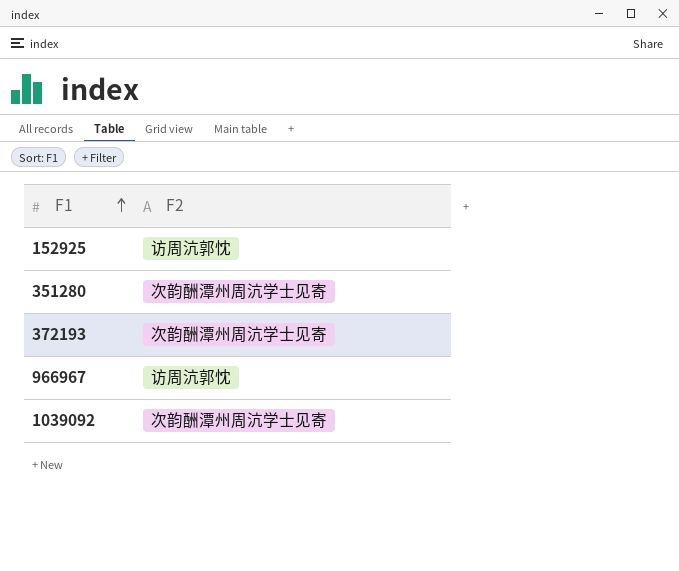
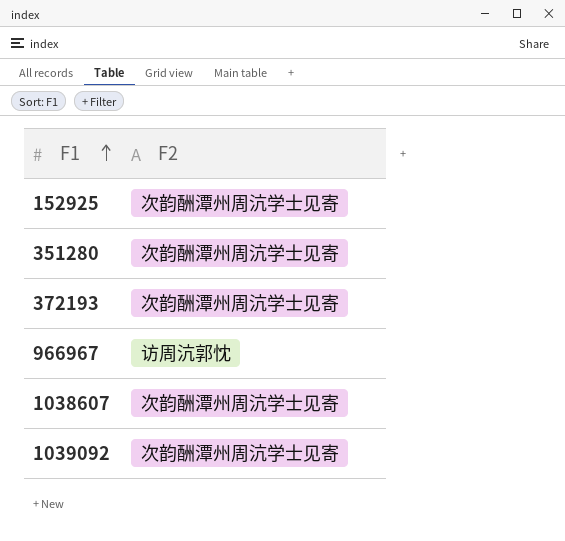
152925 | F2: 访周沆郭忱 -> 次韵酬潭州周沆学士见寄
row 1038607: none -> 次韵酬潭州周沆学士见寄

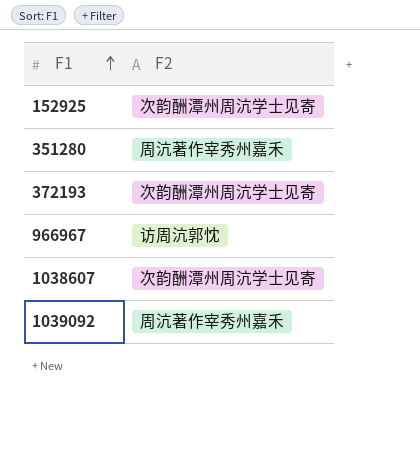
351280 | F2: 次韵酬潭州周沆学士见寄 -> 周沆著作宰秀州嘉禾
1039092 | F2: 次韵酬潭州周沆学士见寄 -> 周沆著作宰秀州嘉禾

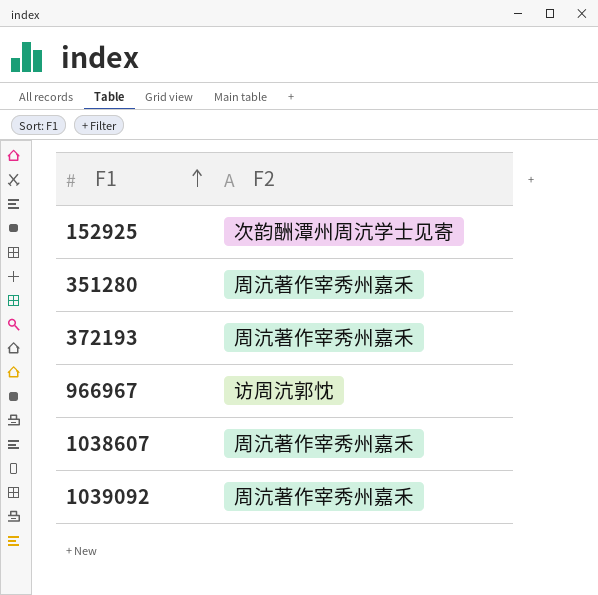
372193 | F2: 次韵酬潭州周沆学士见寄 -> 周沆著作宰秀州嘉禾
1038607 | F2: 次韵酬潭州周沆学士见寄 -> 周沆著作宰秀州嘉禾

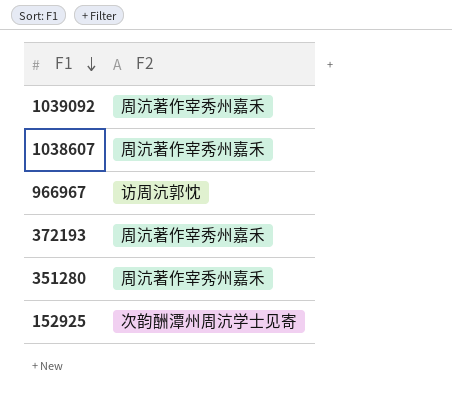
row order: F1 ascending -> F1 descending

